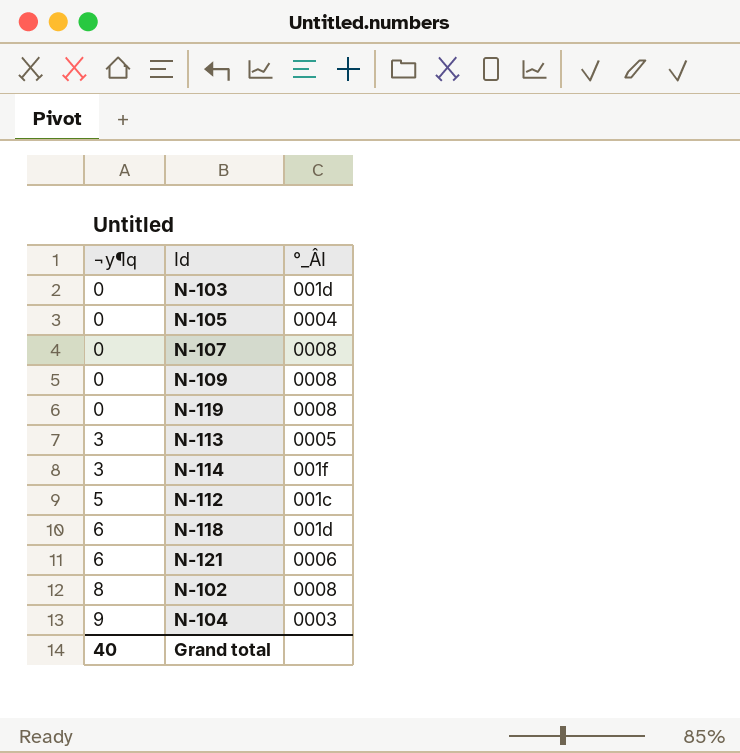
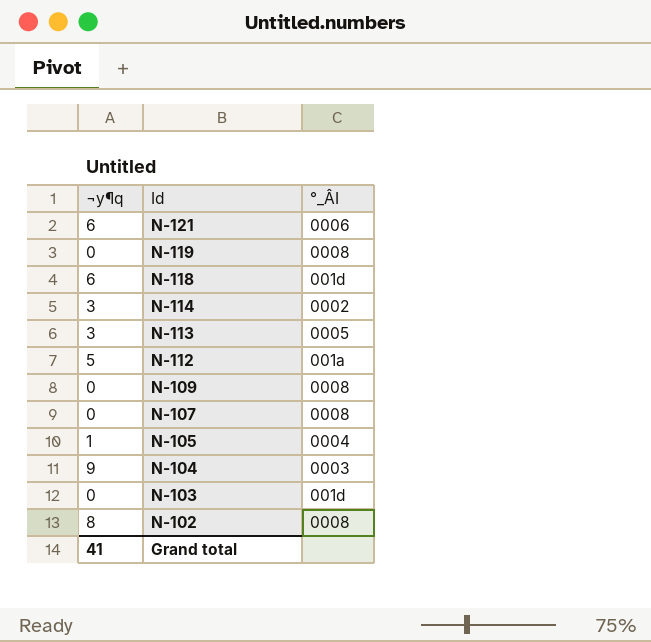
row order: ¬y¶q ascending -> Id descending
N-114 | °_ÂI: 001f -> 0002
N-112 | °_ÂI: 001c -> 001a
N-105 | ¬y¶q: 0 -> 1
Grand total | ¬y¶q: 40 -> 41

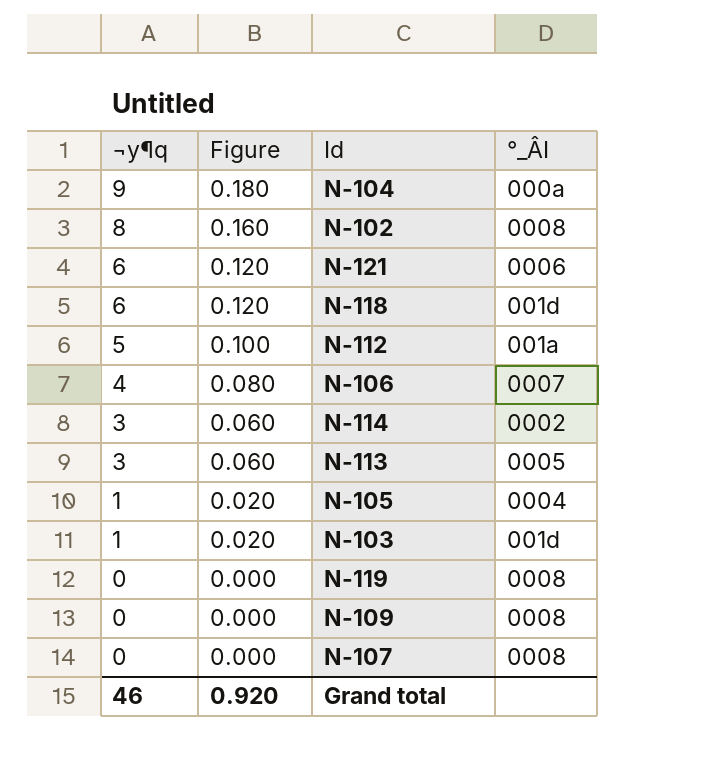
row order: Id descending -> ¬y¶q descending
column Figure | formula: none -> [¬y¶q] * 0.02
N-104 | °_ÂI: 0003 -> 000a
row N-106: none -> 4 | 0.080 | 0007
N-103 | ¬y¶q: 0 -> 1
Grand total | ¬y¶q: 41 -> 46

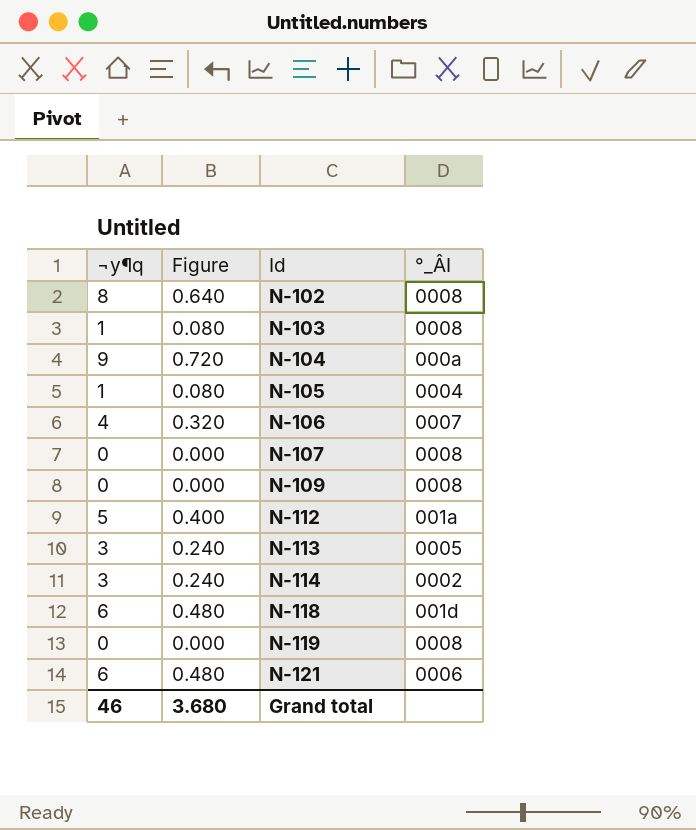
row order: ¬y¶q descending -> Id ascending
column Figure | formula: [¬y¶q] * 0.02 -> [¬y¶q] * 0.08
N-103 | °_ÂI: 001d -> 0008
Grand total | Figure: 0.920 -> 3.680

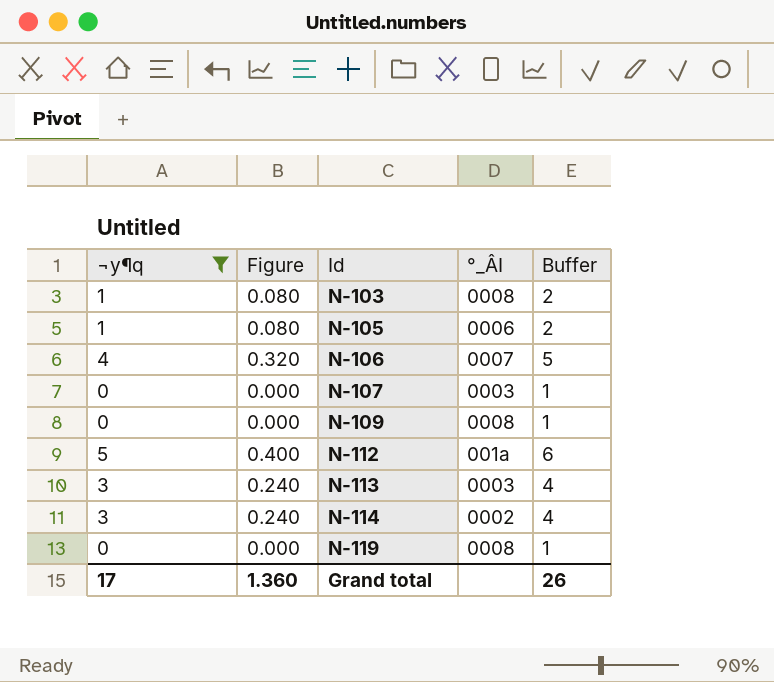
filter: none -> ¬y¶q <= 5
column Buffer | formula: none -> [¬y¶q] + 1
N-105 | °_ÂI: 0004 -> 0006
N-107 | °_ÂI: 0008 -> 0003
N-113 | °_ÂI: 0005 -> 0003
Grand total | ¬y¶q: 46 -> 17
Grand total | Figure: 3.680 -> 1.360

